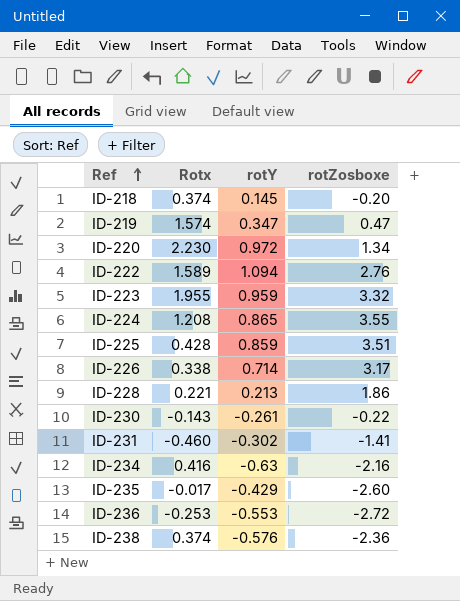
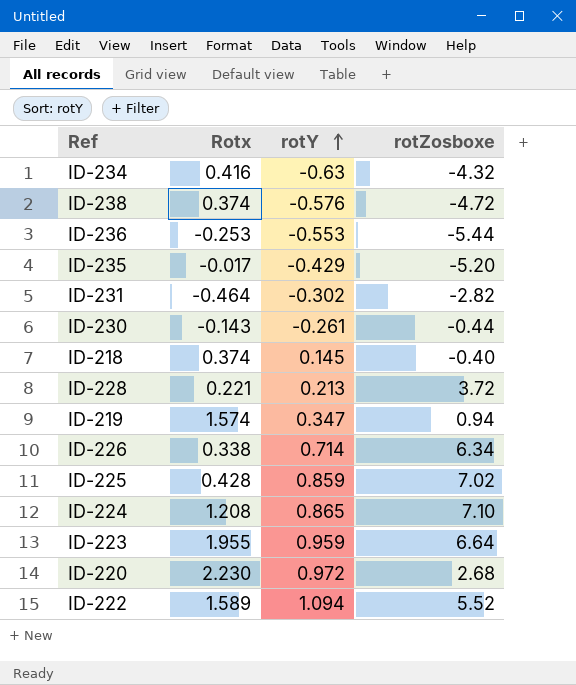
row order: Ref ascending -> rotY ascending
ID-234 | rotZosboxe: -2.16 -> -4.32
ID-238 | rotZosboxe: -2.36 -> -4.72
ID-236 | rotZosboxe: -2.72 -> -5.44
ID-235 | rotZosboxe: -2.60 -> -5.20
ID-231 | Rotx: -0.460 -> -0.464
ID-231 | rotZosboxe: -1.41 -> -2.82
ID-230 | rotZosboxe: -0.22 -> -0.44
ID-218 | rotZosboxe: -0.20 -> -0.40
ID-228 | rotZosboxe: 1.86 -> 3.72
ID-219 | rotZosboxe: 0.47 -> 0.94
ID-226 | rotZosboxe: 3.17 -> 6.34
ID-225 | rotZosboxe: 3.51 -> 7.02
ID-224 | rotZosboxe: 3.55 -> 7.10
ID-223 | rotZosboxe: 3.32 -> 6.64
ID-220 | rotZosboxe: 1.34 -> 2.68
ID-222 | rotZosboxe: 2.76 -> 5.52

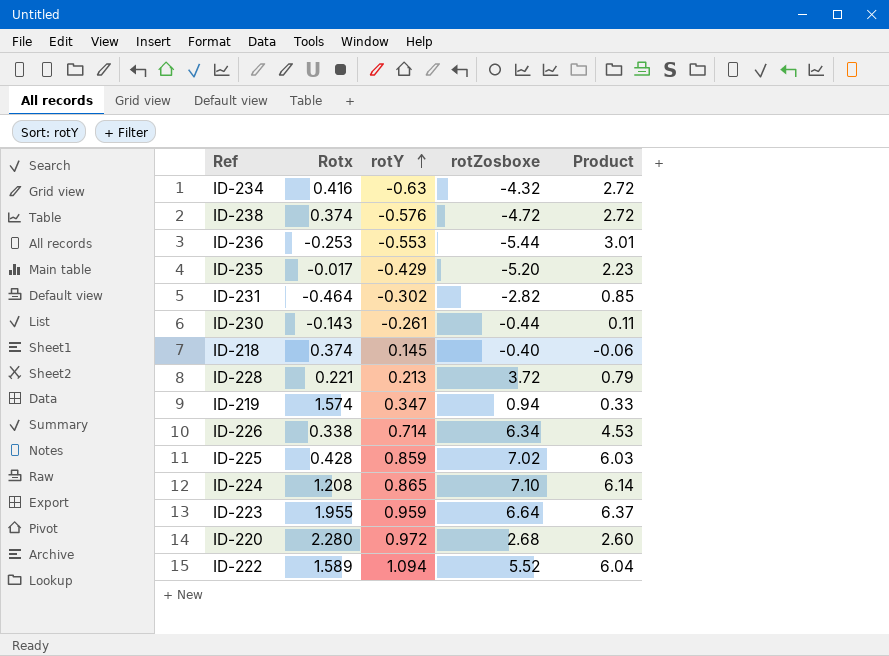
column Product | formula: none -> [rotY] * [rotZosboxe]
ID-220 | Rotx: 2.230 -> 2.280

